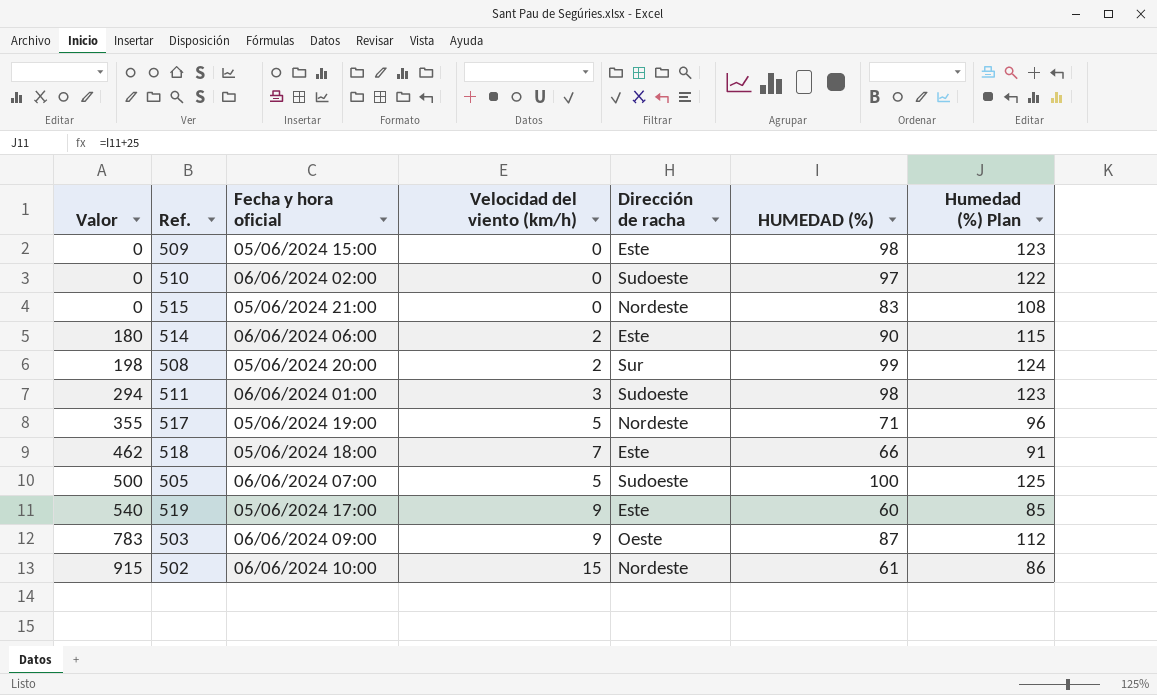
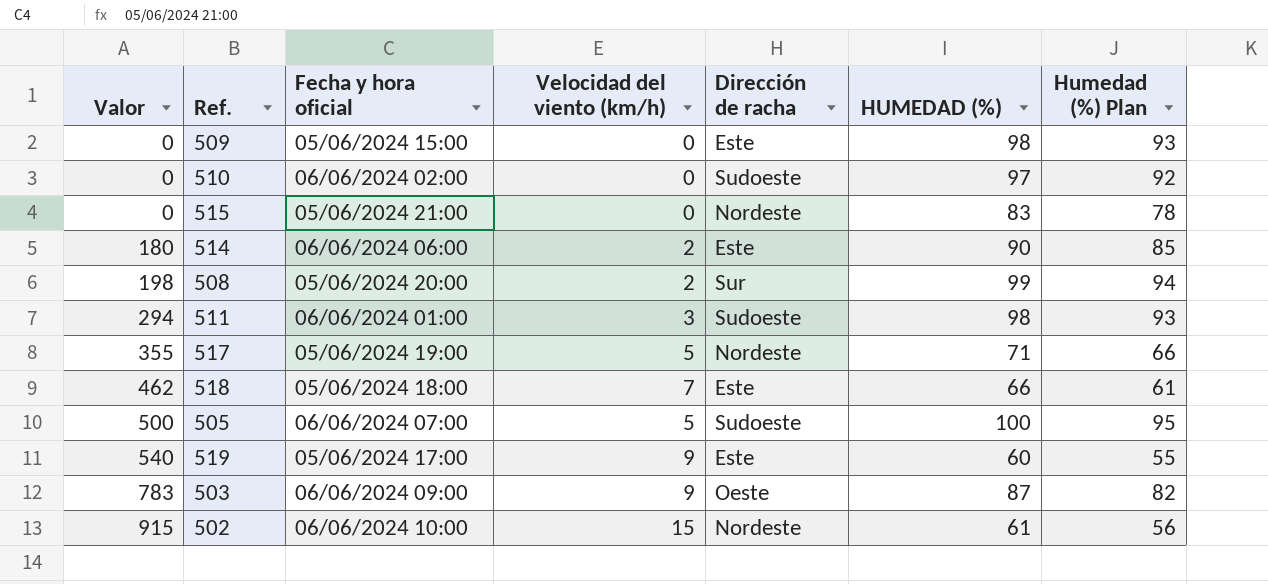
column Humedad (%) Plan | formula: [HUMEDAD (%)] + 25 -> [HUMEDAD (%)] - 5

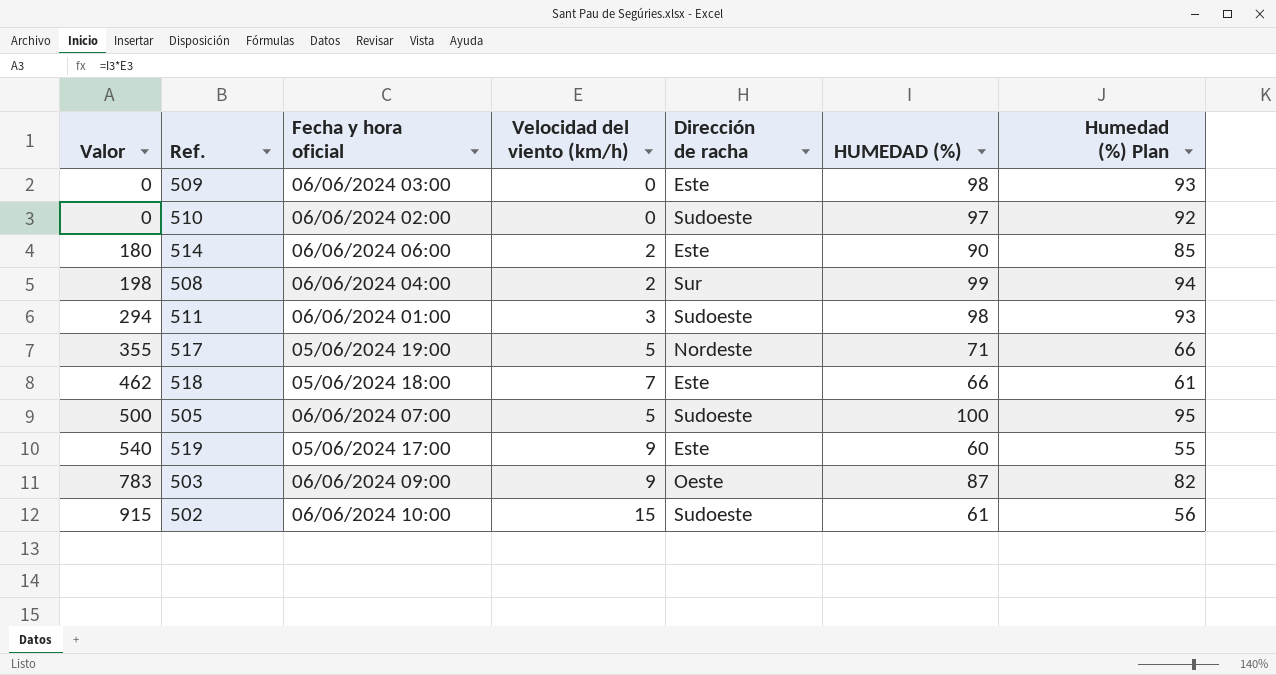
row 515: 0 | 05/06/2024 21:00 | 0 | Nordeste | 83 | 78 -> none
509 | Fecha y hora oficial: 05/06/2024 15:00 -> 06/06/2024 03:00
508 | Fecha y hora oficial: 05/06/2024 20:00 -> 06/06/2024 04:00
502 | Dirección de racha: Nordeste -> Sudoeste

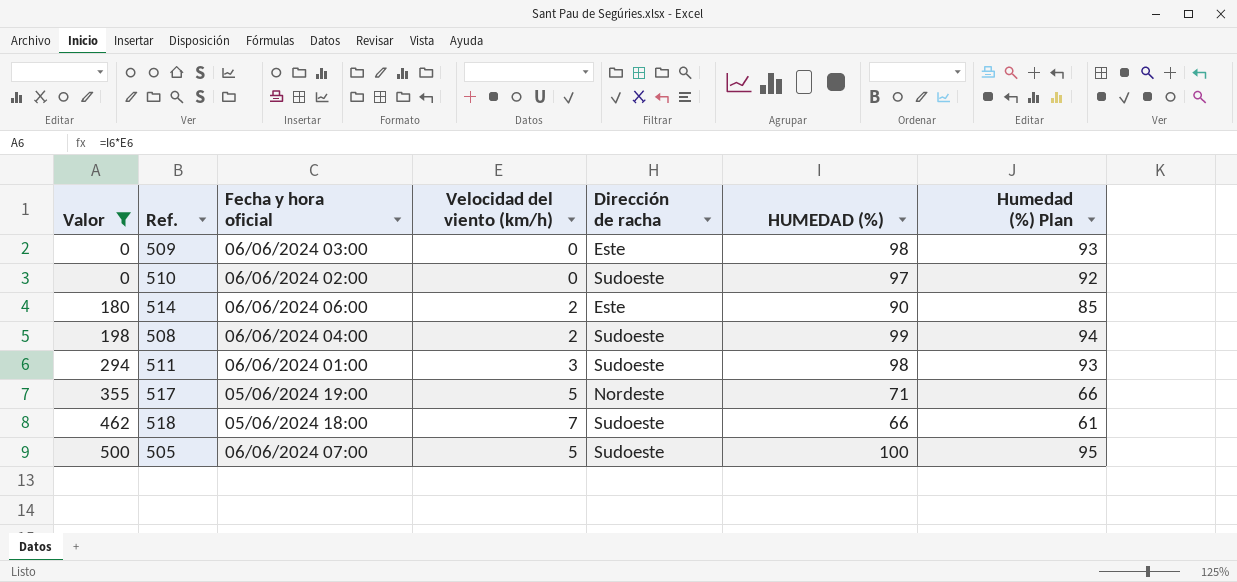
filter: none -> Valor <= 500
508 | Dirección de racha: Sur -> Sudoeste
518 | Dirección de racha: Este -> Sudoeste

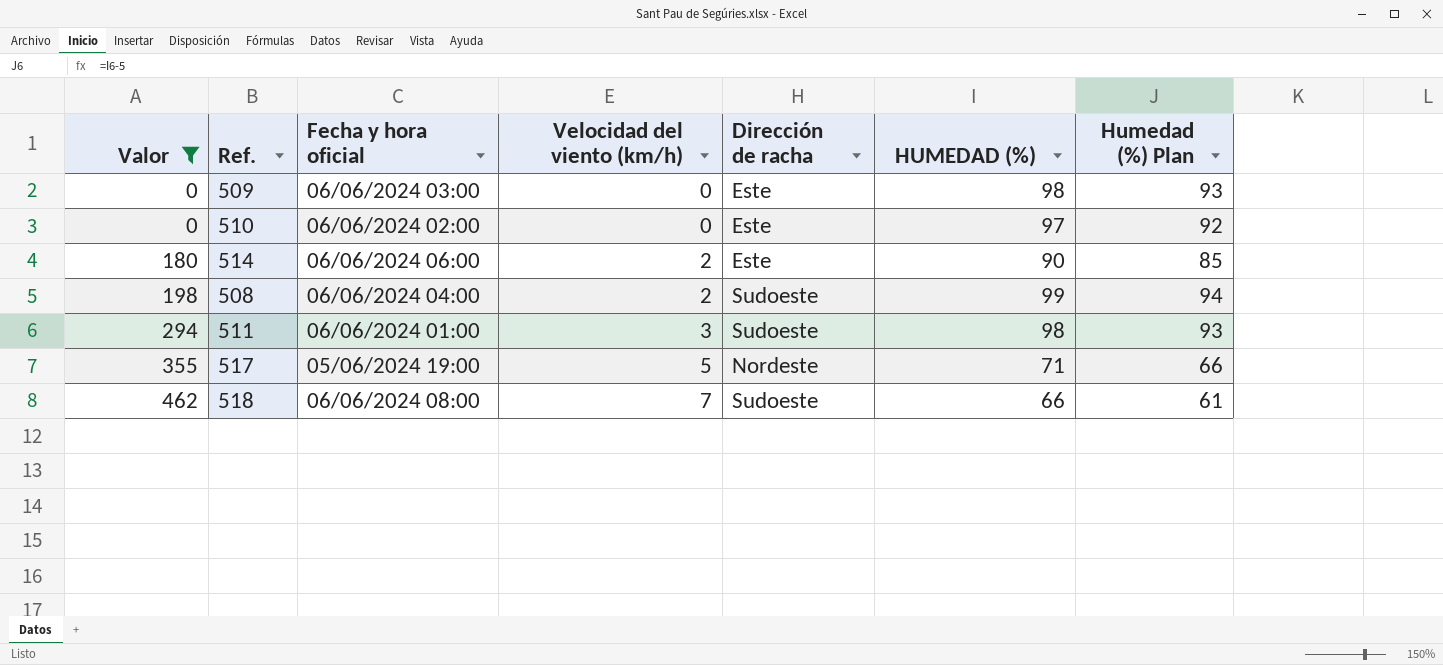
row 505: 500 | 06/06/2024 07:00 | 5 | Sudoeste | 100 | 95 -> none
510 | Dirección de racha: Sudoeste -> Este
518 | Fecha y hora oficial: 05/06/2024 18:00 -> 06/06/2024 08:00

